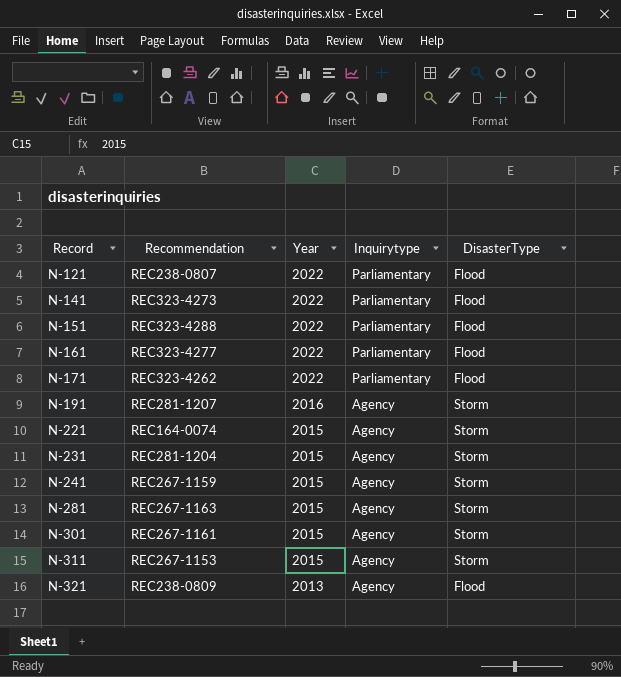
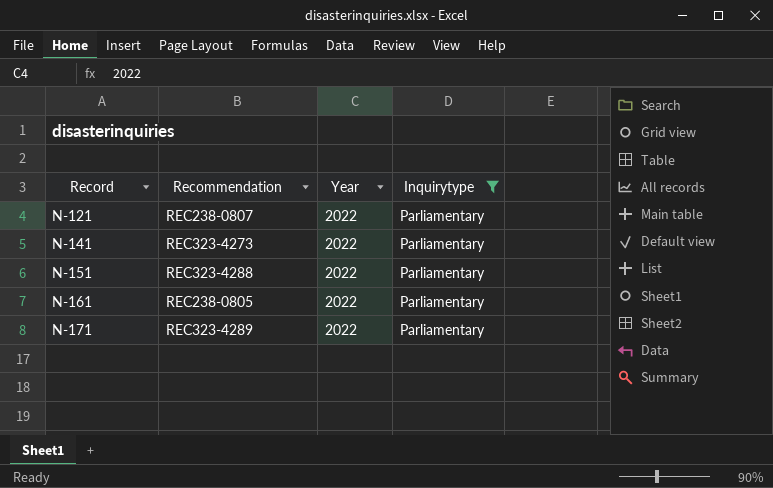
filter: none -> Inquirytype = Parliamentary
column DisasterType | position: 5 -> none
N-161 | Recommendation: REC323-4277 -> REC238-0805
N-171 | Recommendation: REC323-4262 -> REC323-4289

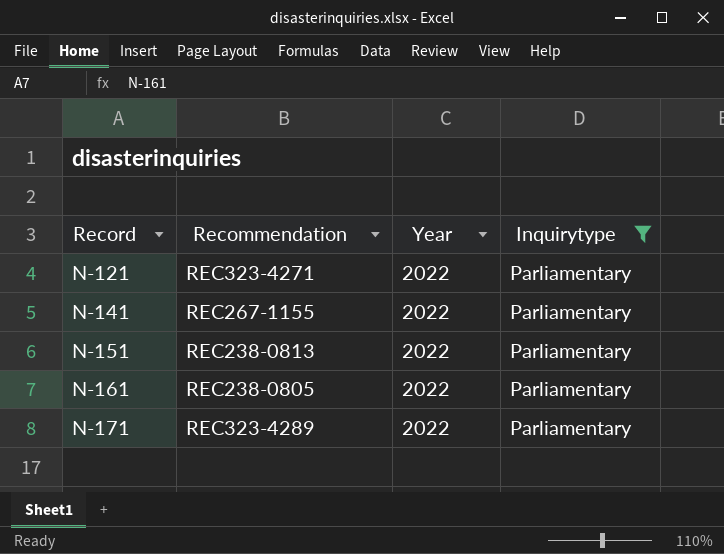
N-121 | Recommendation: REC238-0807 -> REC323-4271
N-141 | Recommendation: REC323-4273 -> REC267-1155
N-151 | Recommendation: REC323-4288 -> REC238-0813

